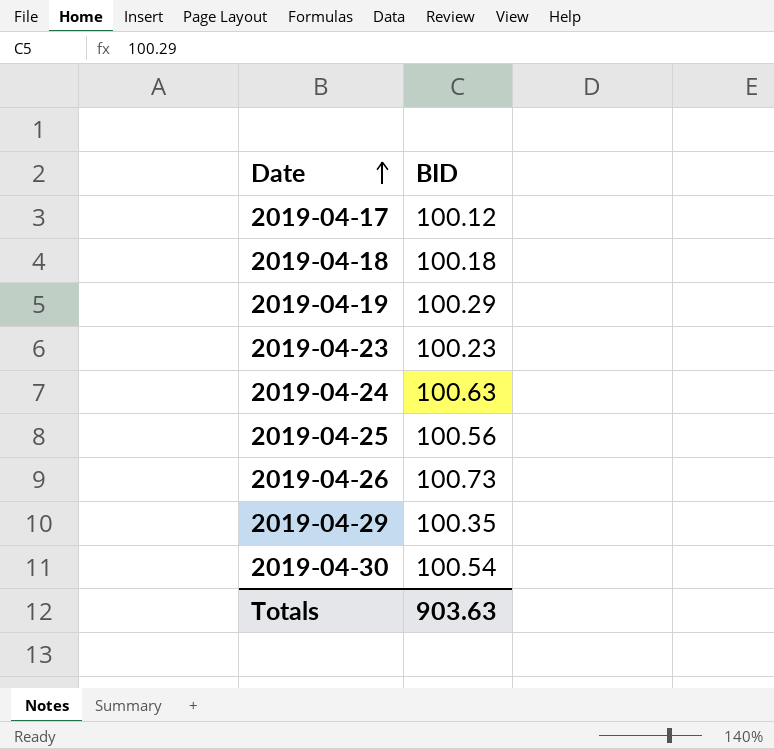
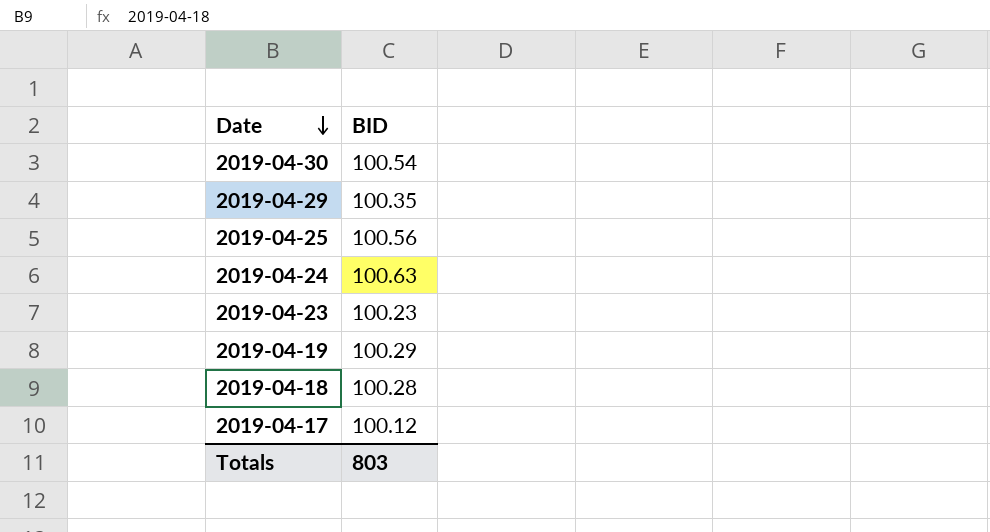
row order: Date ascending -> Date descending
row 2019-04-26: 100.73 -> none
2019-04-18 | BID: 100.18 -> 100.28
Totals | BID: 903.63 -> 803

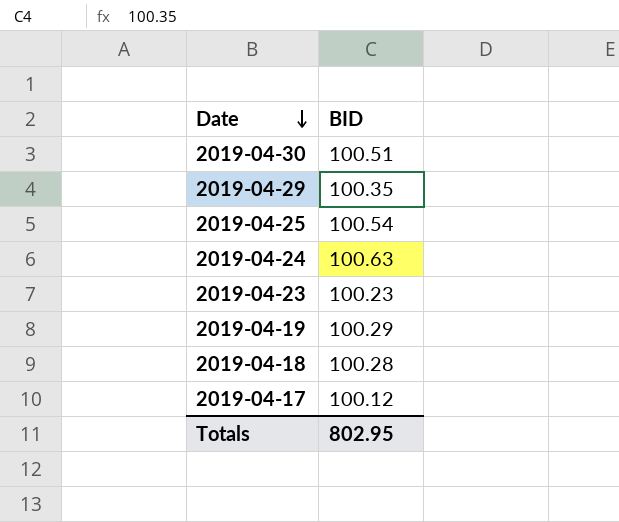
2019-04-30 | BID: 100.54 -> 100.51
2019-04-25 | BID: 100.56 -> 100.54
Totals | BID: 803 -> 802.95

